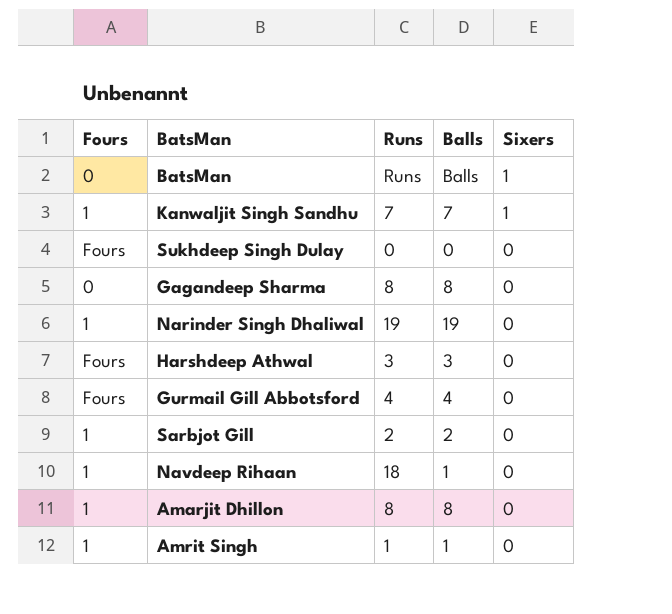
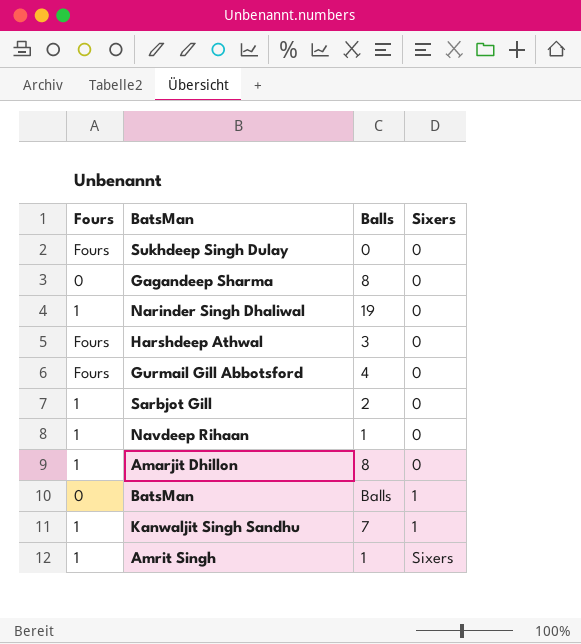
row order: Sixers descending -> Sixers ascending
column Runs | position: 3 -> none
Amrit Singh | Sixers: 0 -> Sixers

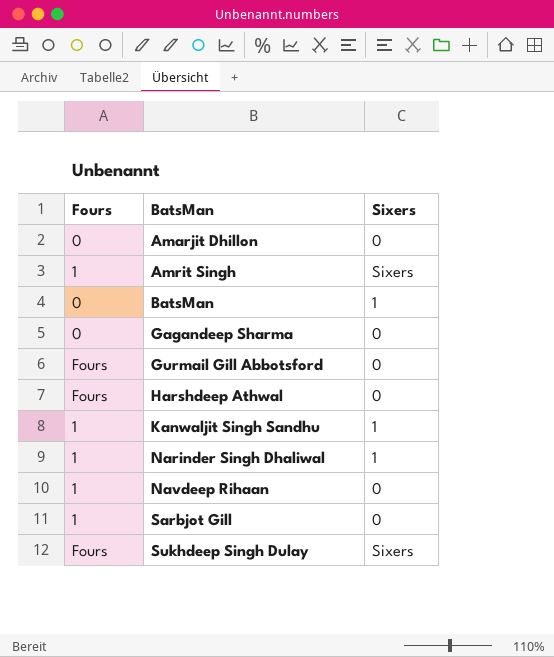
row order: Sixers ascending -> BatsMan ascending
column Balls | position: 3 -> none
Amarjit Dhillon | Fours: 1 -> 0
Narinder Singh Dhaliwal | Sixers: 0 -> 1
Sukhdeep Singh Dulay | Sixers: 0 -> Sixers

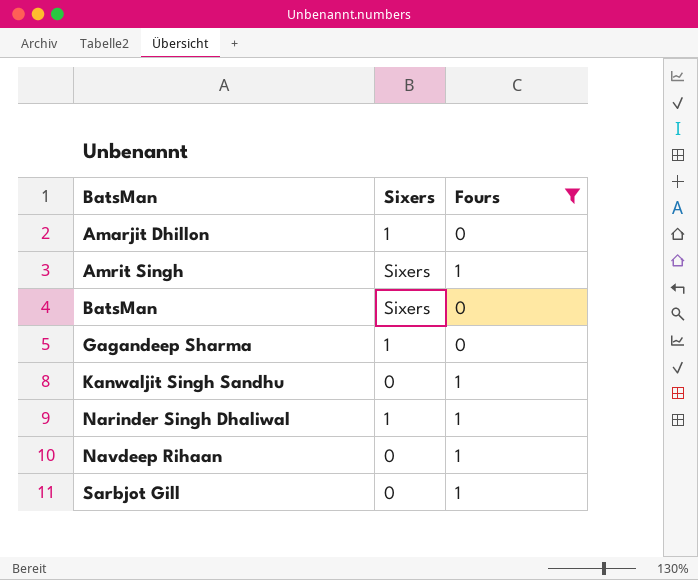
filter: none -> Fours != Fours
column Fours | position: 1 -> 3
Amarjit Dhillon | Sixers: 0 -> 1
BatsMan | Sixers: 1 -> Sixers
Gagandeep Sharma | Sixers: 0 -> 1
Kanwaljit Singh Sandhu | Sixers: 1 -> 0

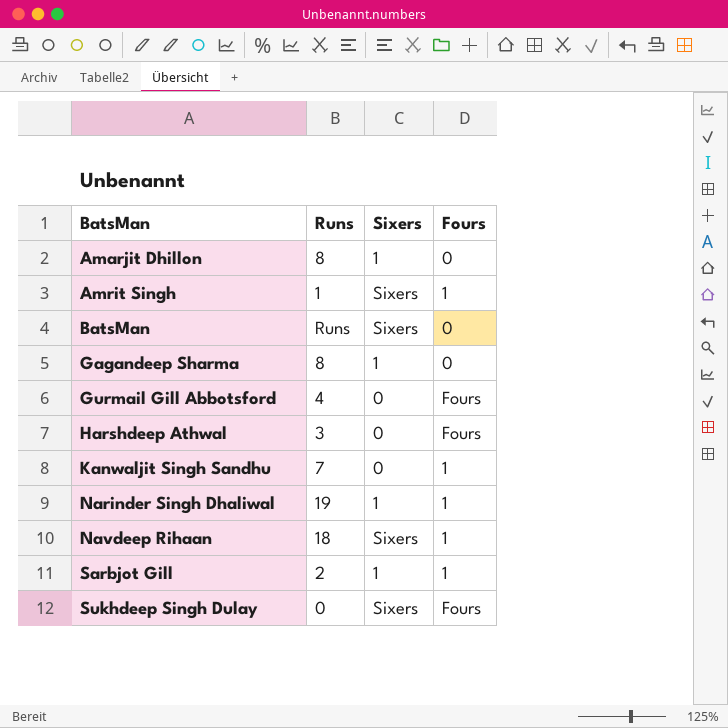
filter: Fours != Fours -> none
column Runs | position: none -> 2
Navdeep Rihaan | Sixers: 0 -> Sixers
Sarbjot Gill | Sixers: 0 -> 1

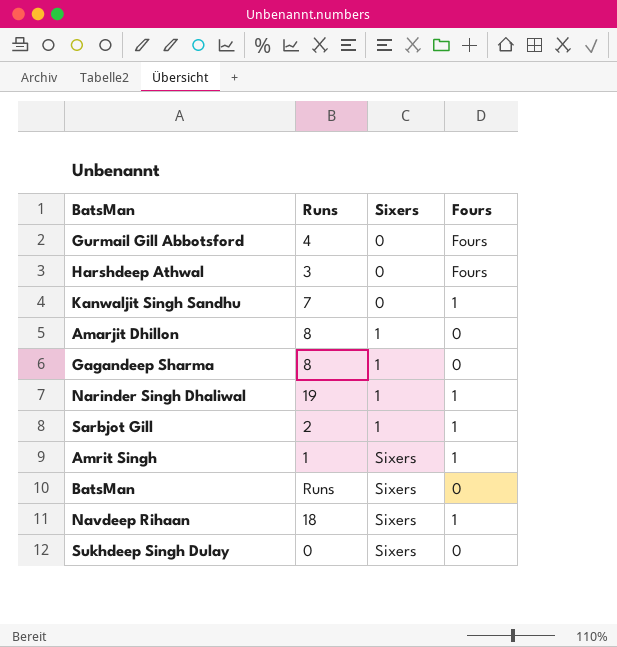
row order: BatsMan ascending -> Sixers ascending
Sukhdeep Singh Dulay | Fours: Fours -> 0

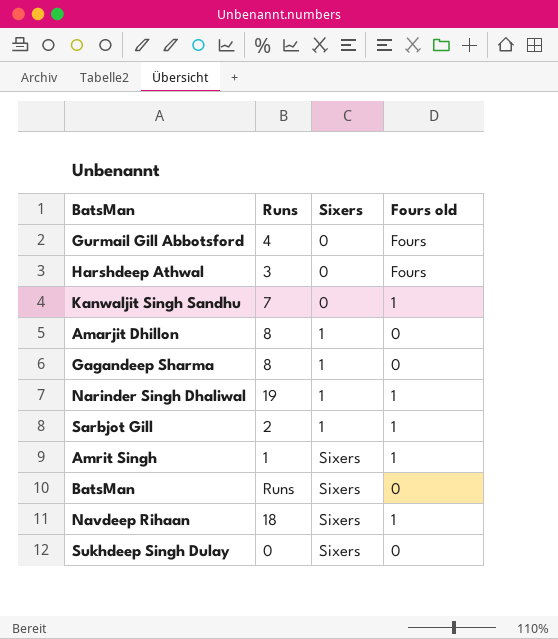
column name: Fours -> Fours old

